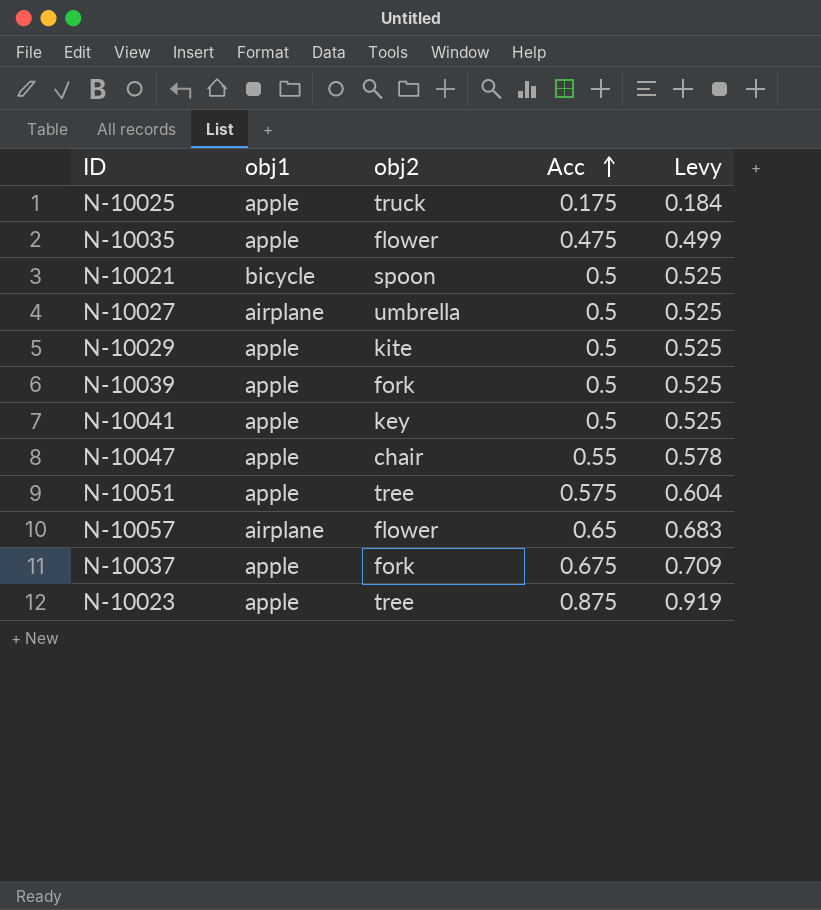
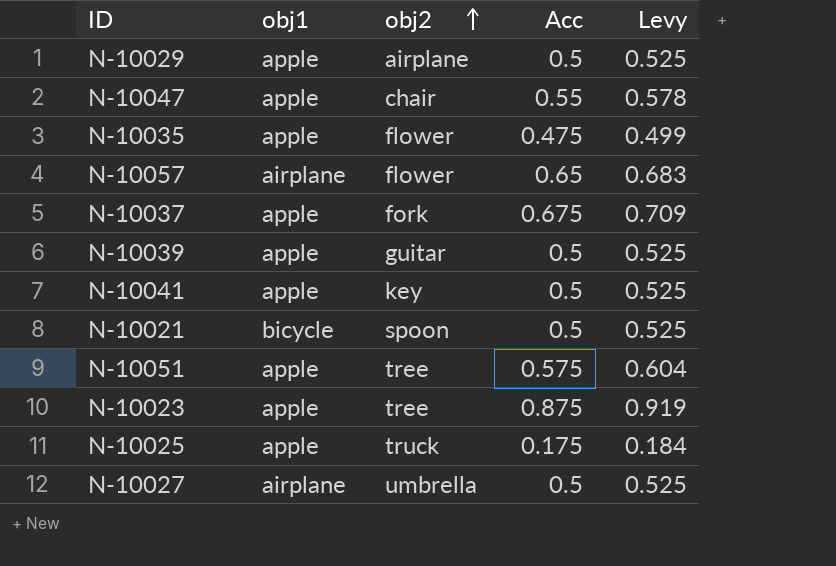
row order: Acc ascending -> obj2 ascending
N-10029 | obj2: kite -> airplane
N-10039 | obj2: fork -> guitar

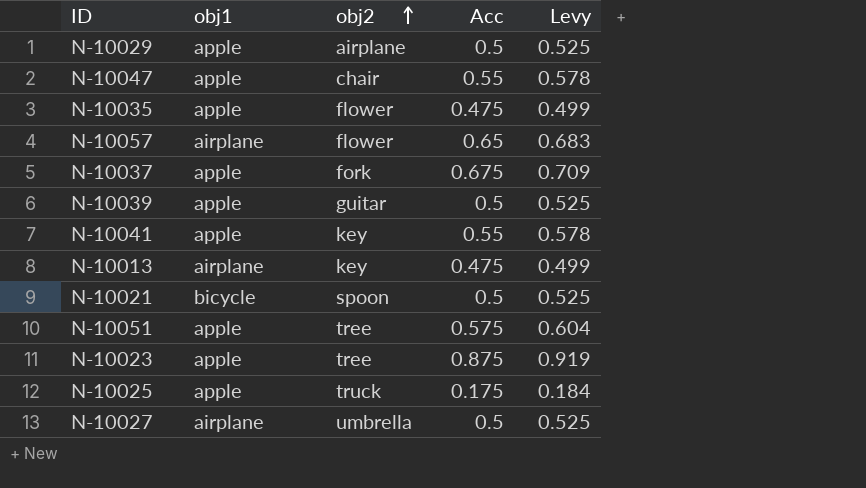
N-10041 | Acc: 0.5 -> 0.55
N-10041 | Levy: 0.525 -> 0.578
row N-10013: none -> airplane | key | 0.475 | 0.499

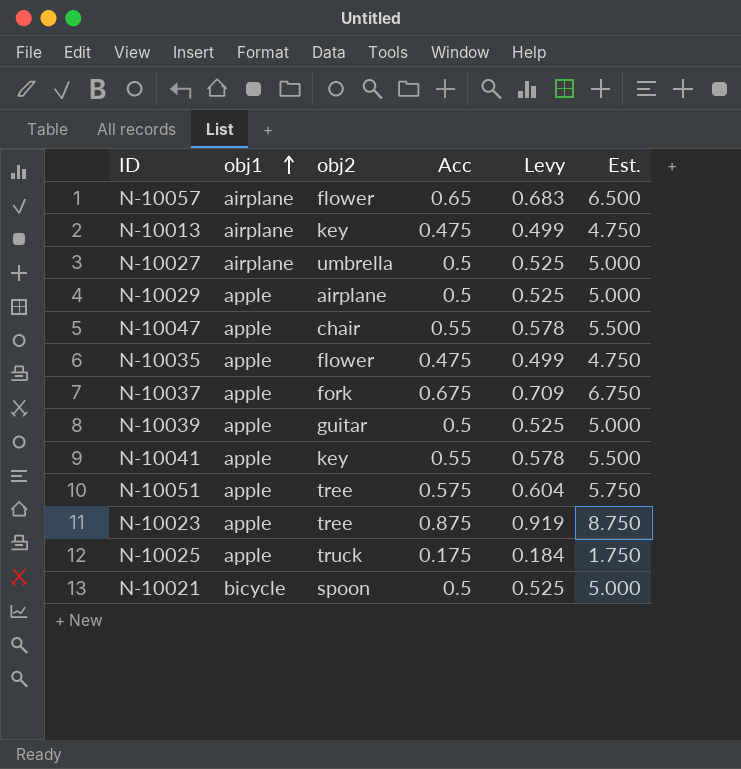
row order: obj2 ascending -> obj1 ascending
column Est. | formula: none -> [Acc] * 10

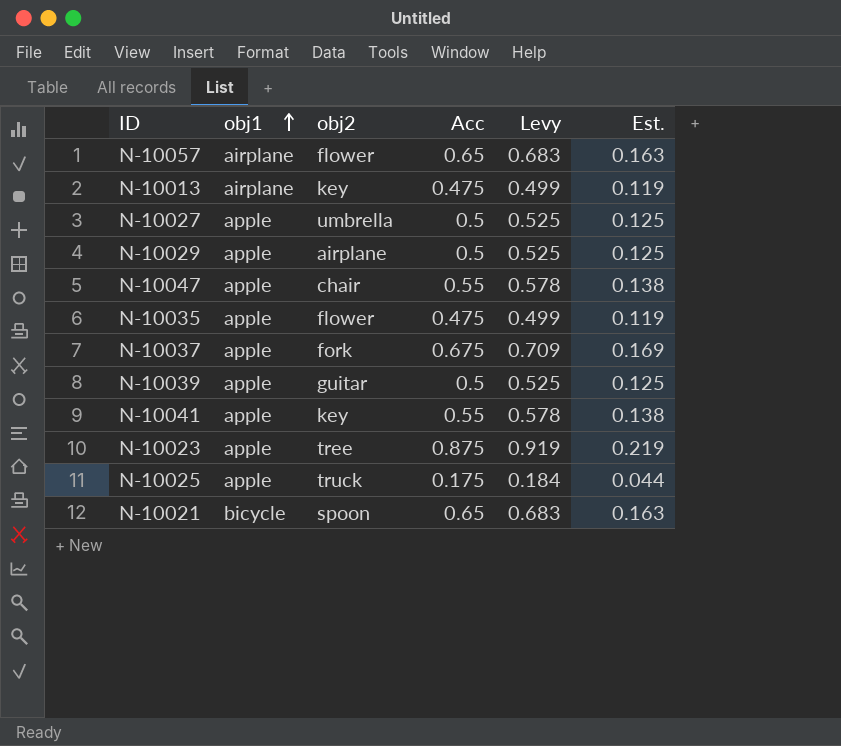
column Est. | formula: [Acc] * 10 -> [Acc] * 0.25
row N-10051: apple | tree | 0.575 | 0.604 | 5.750 -> none
N-10027 | obj1: airplane -> apple
N-10021 | Acc: 0.5 -> 0.65
N-10021 | Levy: 0.525 -> 0.683

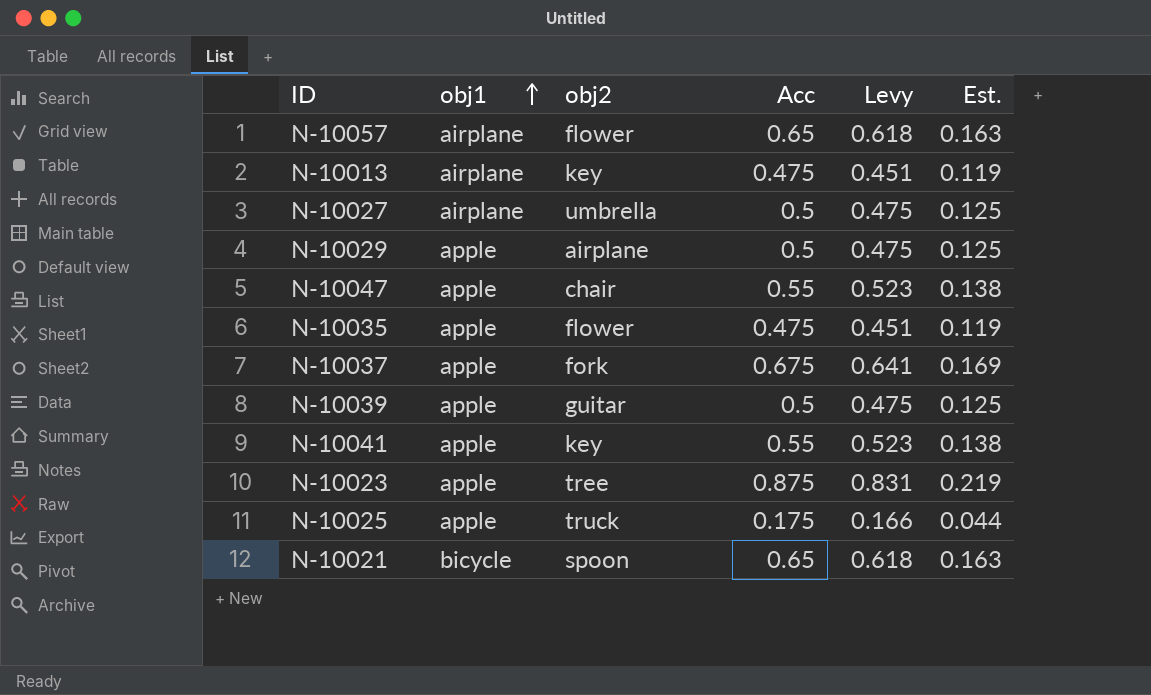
column Levy | formula: [Acc] * 1.05 -> [Acc] * 0.95
N-10027 | obj1: apple -> airplane

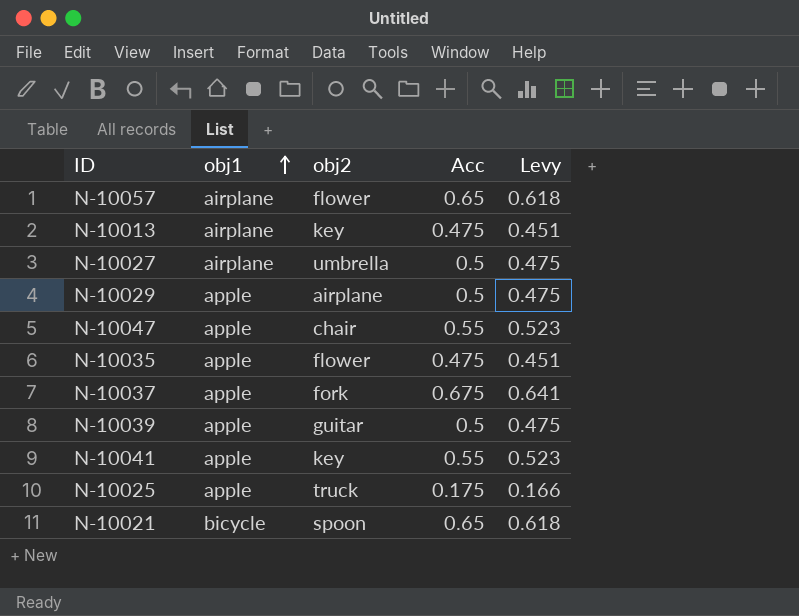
column Est. | formula: [Acc] * 0.25 -> none
row N-10023: apple | tree | 0.875 | 0.831 | 0.219 -> none

